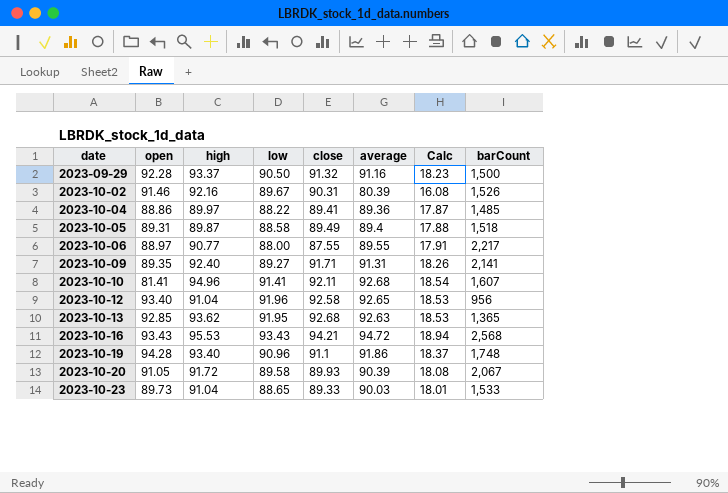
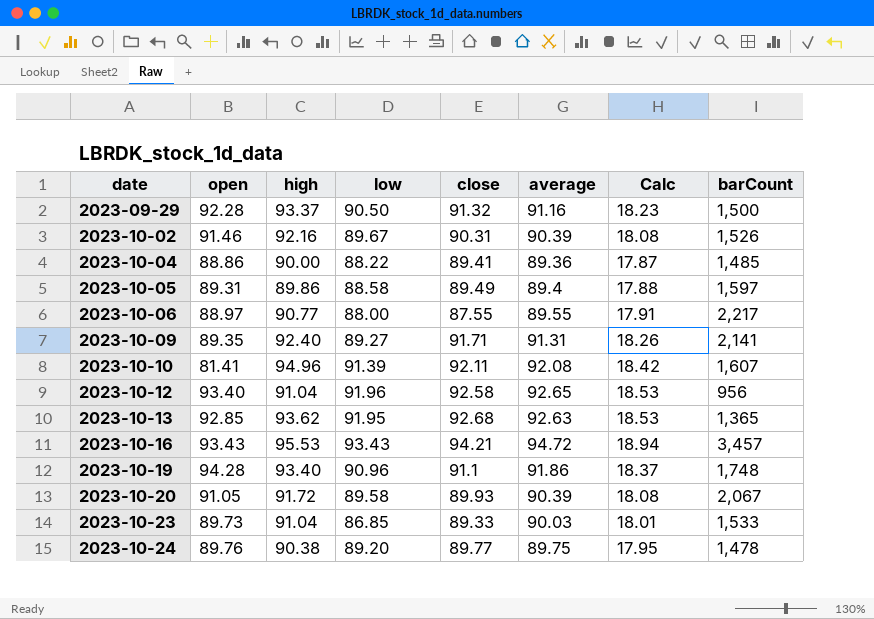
2023-10-02 | average: 80.39 -> 90.39
2023-10-02 | Calc: 16.08 -> 18.08
2023-10-04 | high: 89.97 -> 90.00
2023-10-05 | high: 89.87 -> 89.86
2023-10-05 | barCount: 1,518 -> 1,597
2023-10-10 | low: 91.41 -> 91.39
2023-10-10 | average: 92.68 -> 92.08
2023-10-10 | Calc: 18.54 -> 18.42
2023-10-16 | barCount: 2,568 -> 3,457
2023-10-23 | low: 88.65 -> 86.85
row 2023-10-24: none -> 89.76 | 90.38 | 89.20 | 89.77 | 89.75 | 17.95 | 1,478

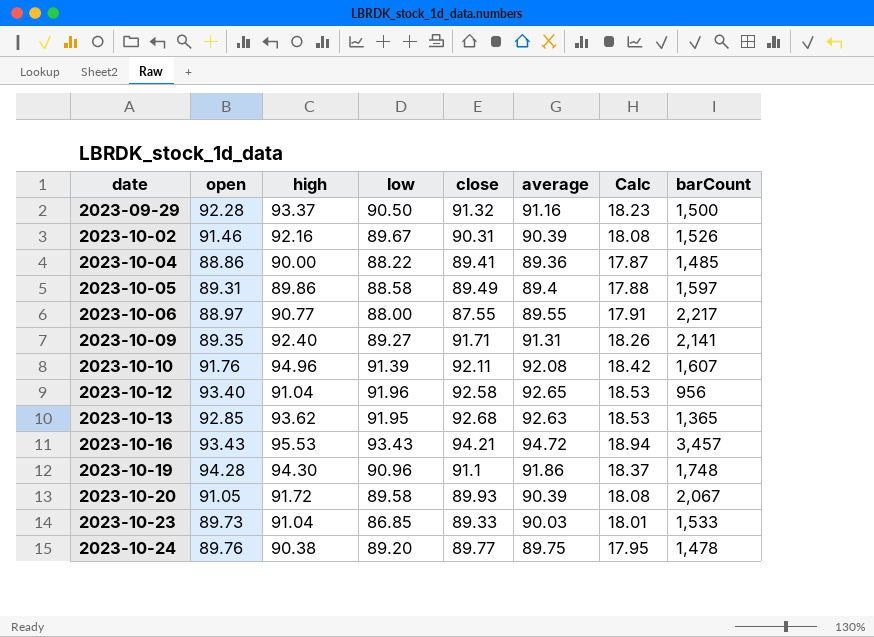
2023-10-10 | open: 81.41 -> 91.76
2023-10-19 | high: 93.40 -> 94.30

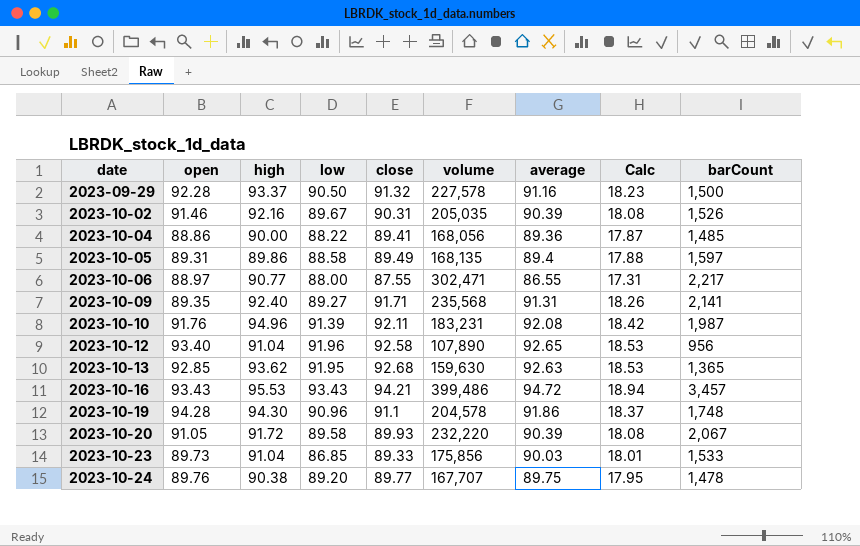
column volume | position: none -> 6
2023-10-06 | average: 89.55 -> 86.55
2023-10-06 | Calc: 17.91 -> 17.31
2023-10-10 | barCount: 1,607 -> 1,987

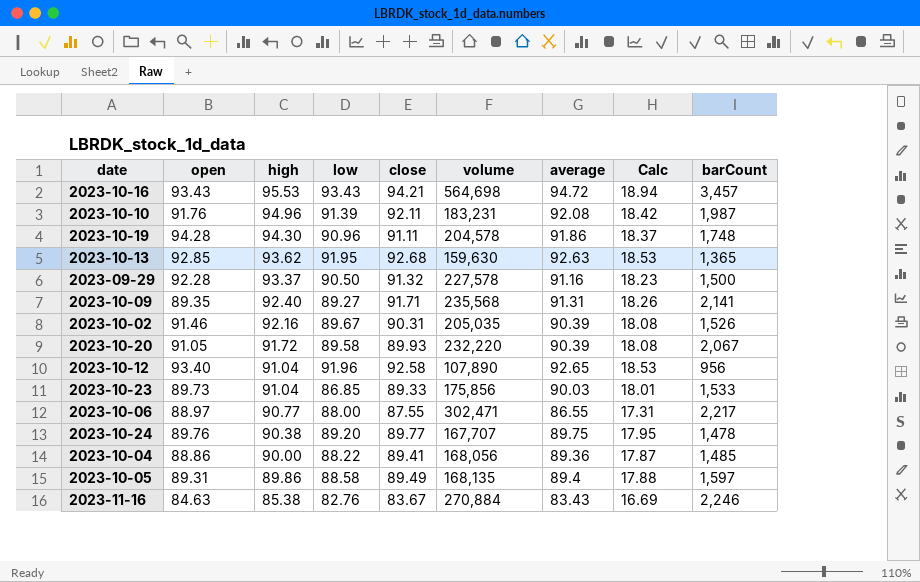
row order: date ascending -> high descending
2023-10-16 | volume: 399,486 -> 564,698
2023-10-19 | close: 91.1 -> 91.11
row 2023-11-16: none -> 84.63 | 85.38 | 82.76 | 83.67 | 270,884 | 83.43 | 16.69 | 2,246

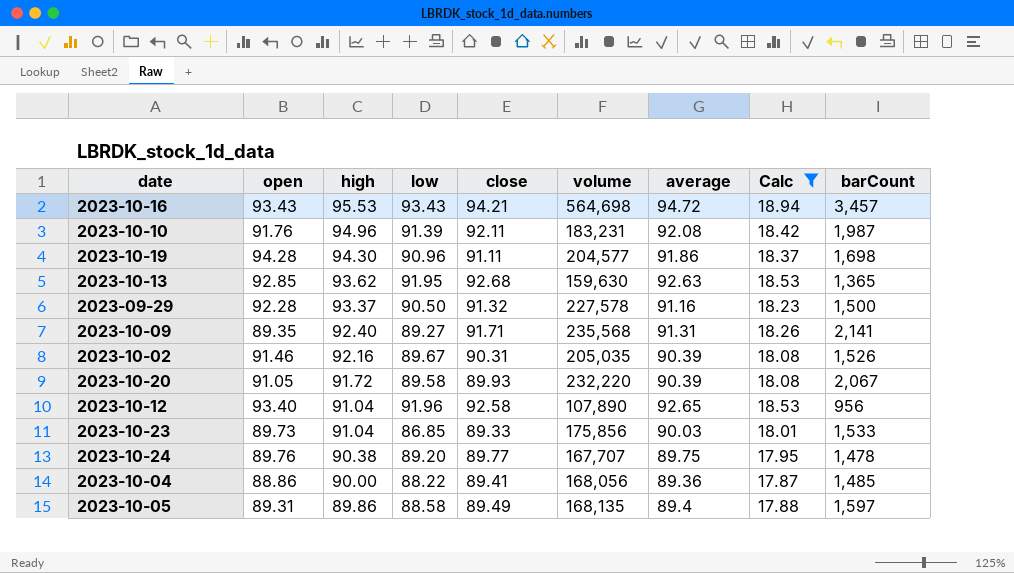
filter: none -> Calc >= 17.87
2023-10-19 | volume: 204,578 -> 204,577
2023-10-19 | barCount: 1,748 -> 1,698

